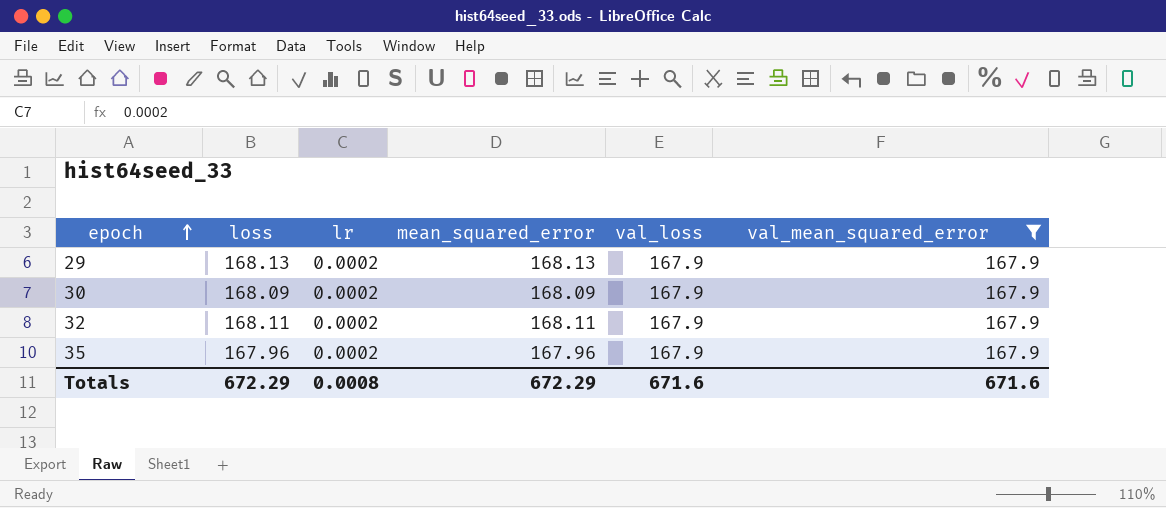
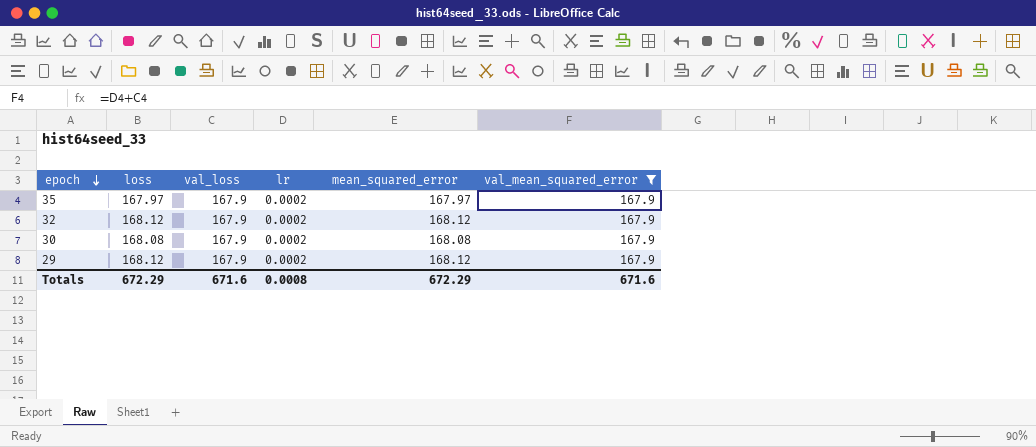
row order: epoch ascending -> epoch descending
column val_loss | position: 5 -> 3
35 | loss: 167.96 -> 167.97
35 | mean_squared_error: 167.96 -> 167.97
32 | loss: 168.11 -> 168.12
32 | mean_squared_error: 168.11 -> 168.12
30 | loss: 168.09 -> 168.08
30 | mean_squared_error: 168.09 -> 168.08
29 | loss: 168.13 -> 168.12
29 | mean_squared_error: 168.13 -> 168.12

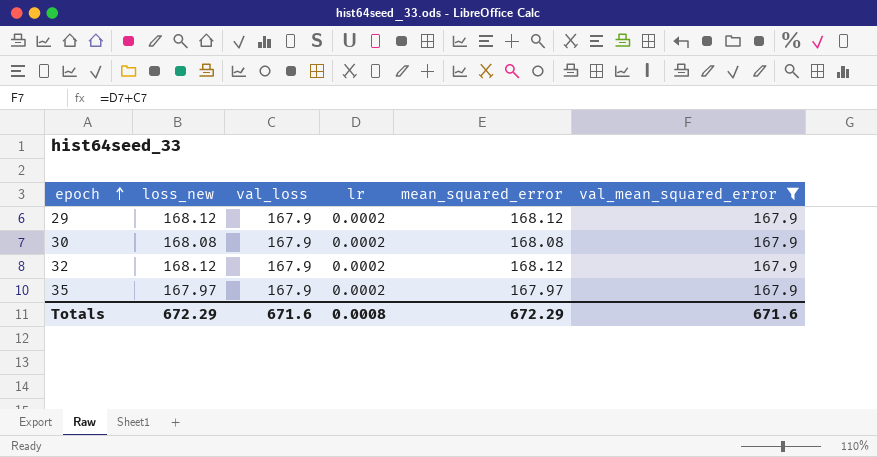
row order: epoch descending -> epoch ascending
column name: loss -> loss_new

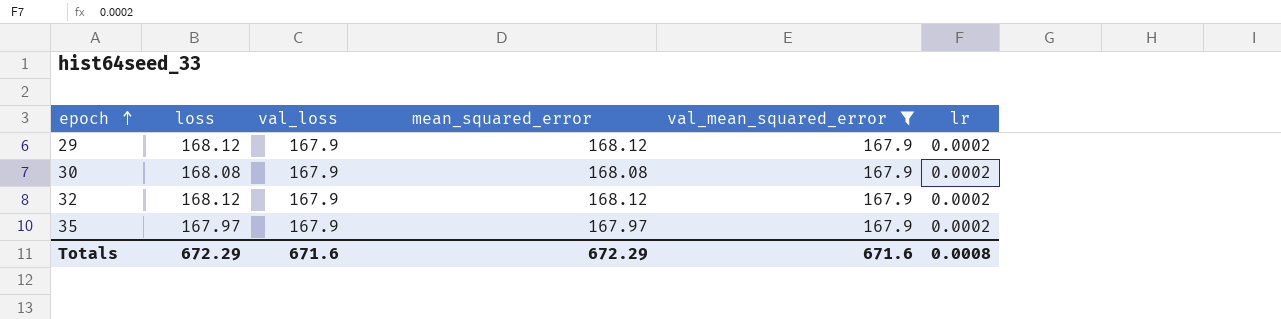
column name: loss_new -> loss
column lr | position: 4 -> 6

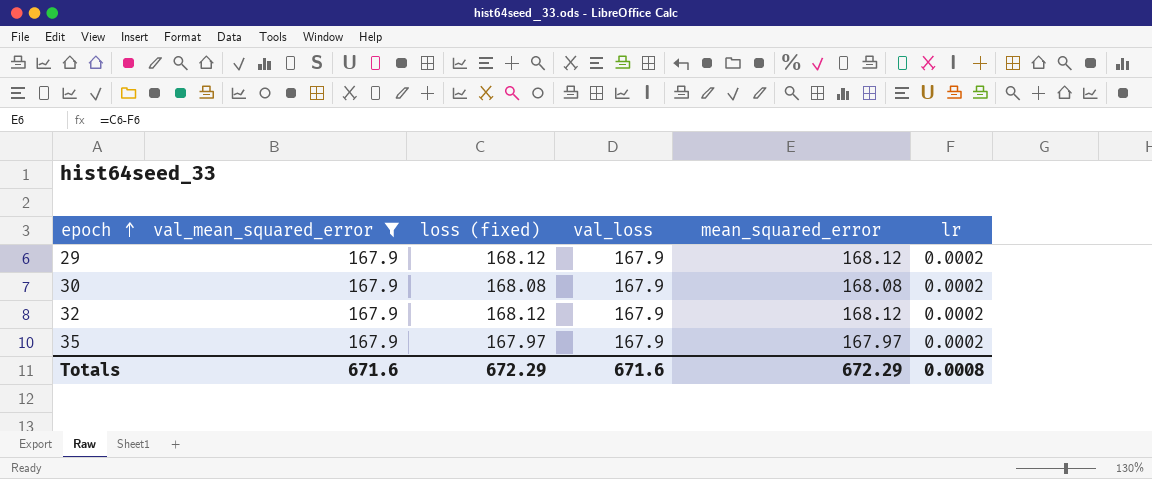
column val_mean_squared_error | position: 5 -> 2
column name: loss -> loss (fixed)

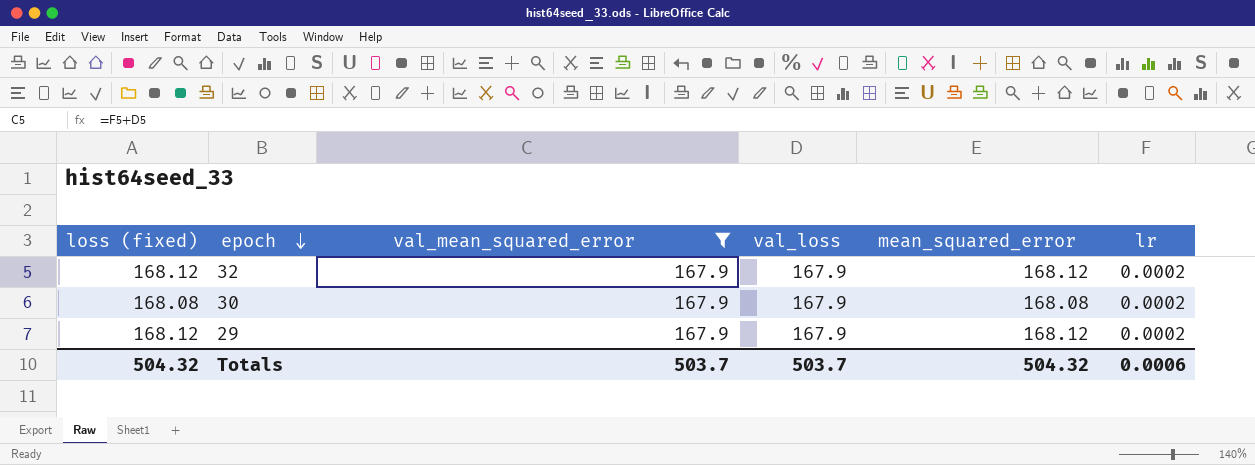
row order: epoch ascending -> epoch descending
column loss (fixed) | position: 3 -> 1
row 35: 167.9 | 167.97 | 167.9 | 167.97 | 0.0002 -> none
Totals | loss (fixed): 672.29 -> 504.32
Totals | val_mean_squared_error: 671.6 -> 503.7
Totals | val_loss: 671.6 -> 503.7
Totals | mean_squared_error: 672.29 -> 504.32
Totals | lr: 0.0008 -> 0.0006

